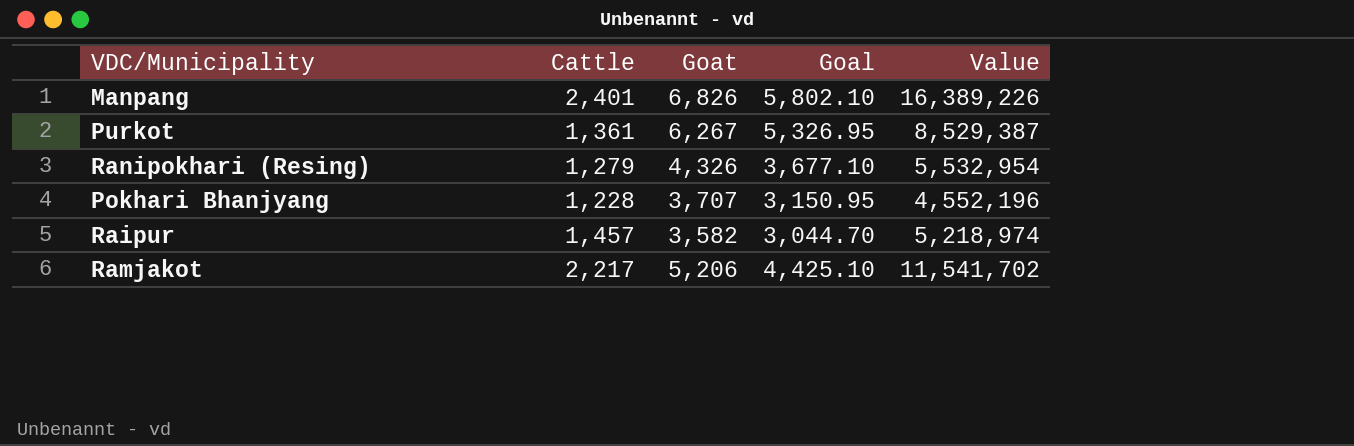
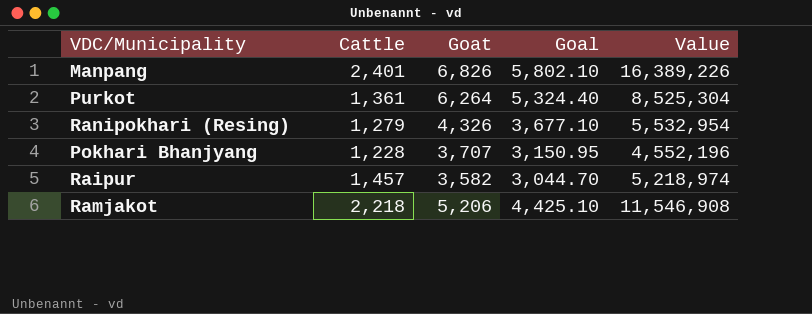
Purkot | Goat: 6,267 -> 6,264
Purkot | Goal: 5,326.95 -> 5,324.40
Purkot | Value: 8,529,387 -> 8,525,304
Ramjakot | Cattle: 2,217 -> 2,218
Ramjakot | Value: 11,541,702 -> 11,546,908

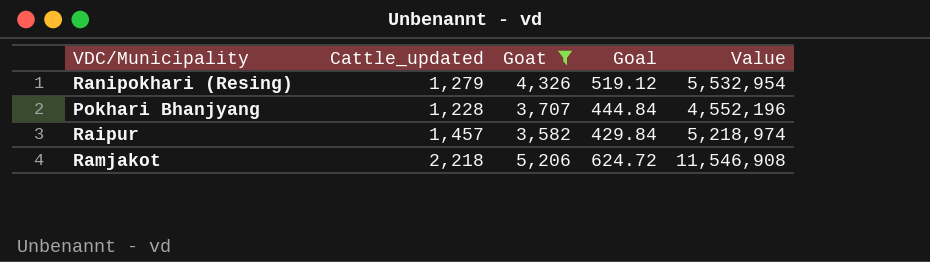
filter: none -> Goat <= 5,206
column name: Cattle -> Cattle_updated
column Goal | formula: [Goat] * 0.85 -> [Goat] * 0.12

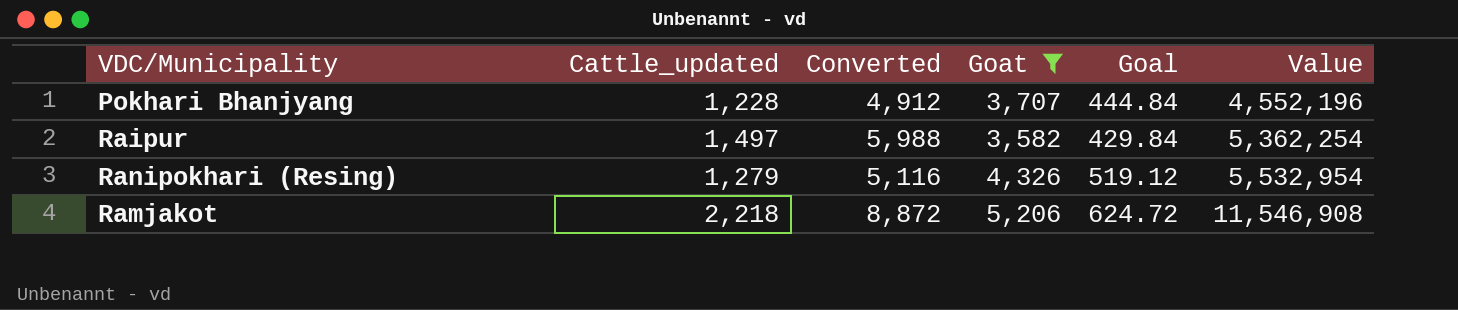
row order: none -> Value ascending
column Converted | formula: none -> [Cattle_updated] * 4
Raipur | Cattle_updated: 1,457 -> 1,497
Raipur | Value: 5,218,974 -> 5,362,254

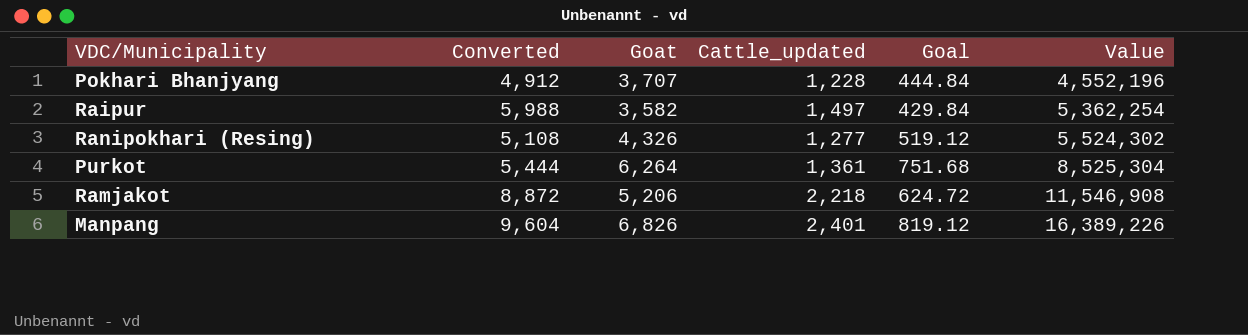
filter: Goat <= 5,206 -> none
column Cattle_updated | position: 2 -> 4
Ranipokhari (Resing) | Converted: 5,116 -> 5,108
Ranipokhari (Resing) | Cattle_updated: 1,279 -> 1,277
Ranipokhari (Resing) | Value: 5,532,954 -> 5,524,302

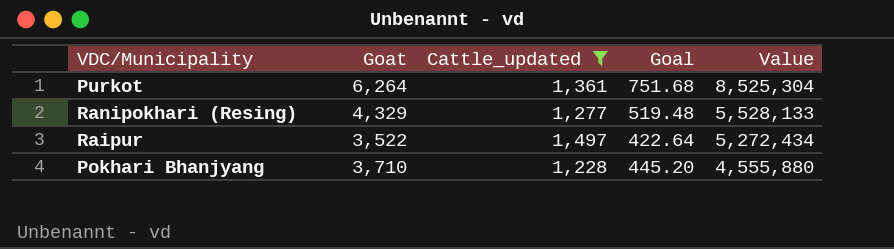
filter: none -> Cattle_updated <= 1,497
row order: Value ascending -> Value descending
column Converted | formula: [Cattle_updated] * 4 -> none
Ranipokhari (Resing) | Goat: 4,326 -> 4,329
Ranipokhari (Resing) | Goal: 519.12 -> 519.48
Ranipokhari (Resing) | Value: 5,524,302 -> 5,528,133
Raipur | Goat: 3,582 -> 3,522
Raipur | Goal: 429.84 -> 422.64
Raipur | Value: 5,362,254 -> 5,272,434
Pokhari Bhanjyang | Goat: 3,707 -> 3,710
Pokhari Bhanjyang | Goal: 444.84 -> 445.20
Pokhari Bhanjyang | Value: 4,552,196 -> 4,555,880

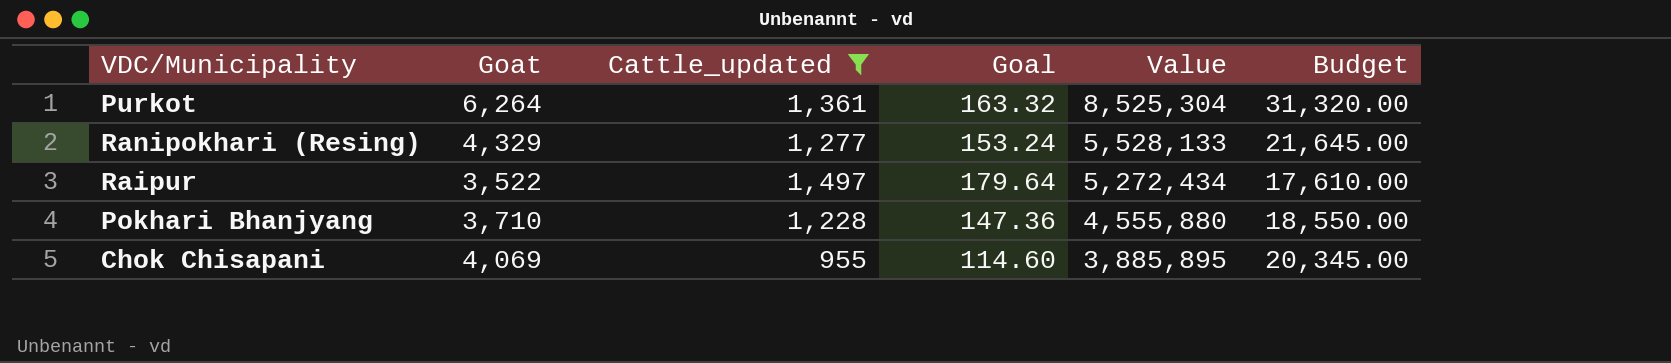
column Goal | formula: [Goat] * 0.12 -> [Cattle_updated] * 0.12
column Budget | formula: none -> [Goat] * 5
row Chok Chisapani: none -> 4,069 | 955 | 114.60 | 3,885,895 | 20,345.00

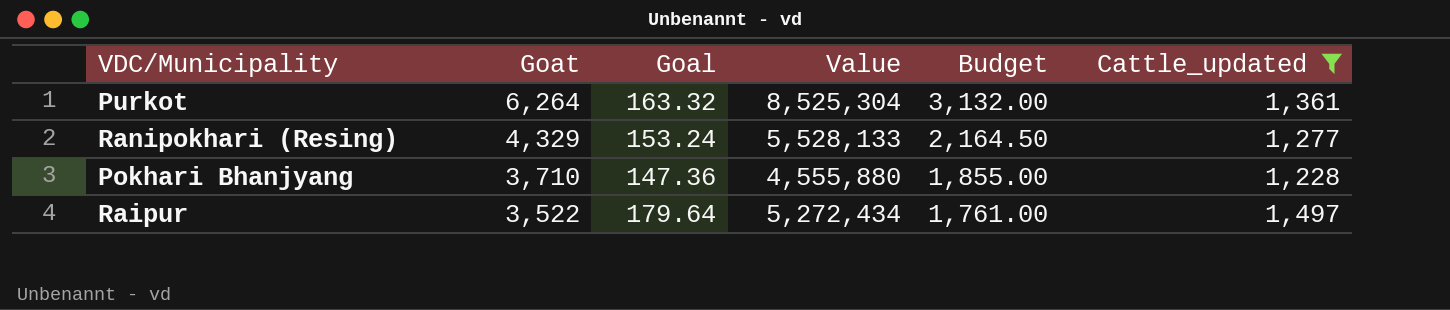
row order: Value descending -> Goat descending
column Budget | formula: [Goat] * 5 -> [Goat] * 0.5
column Cattle_updated | position: 3 -> 6
row Chok Chisapani: 4,069 | 955 | 114.60 | 3,885,895 | 20,345.00 -> none

